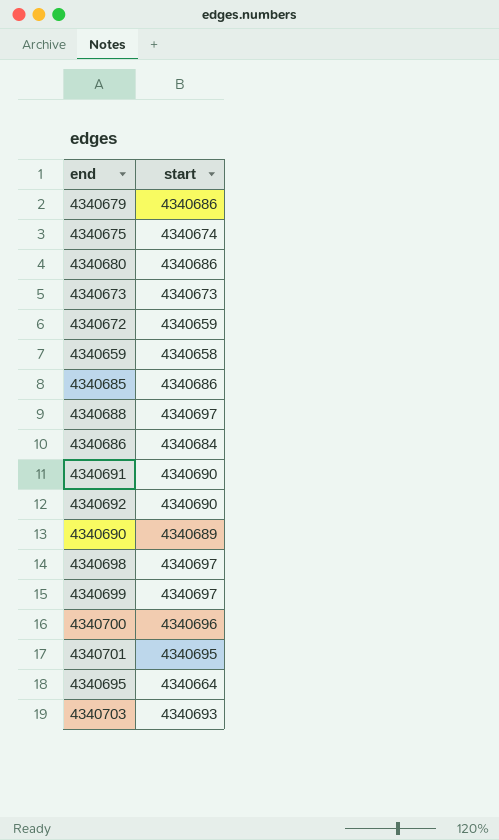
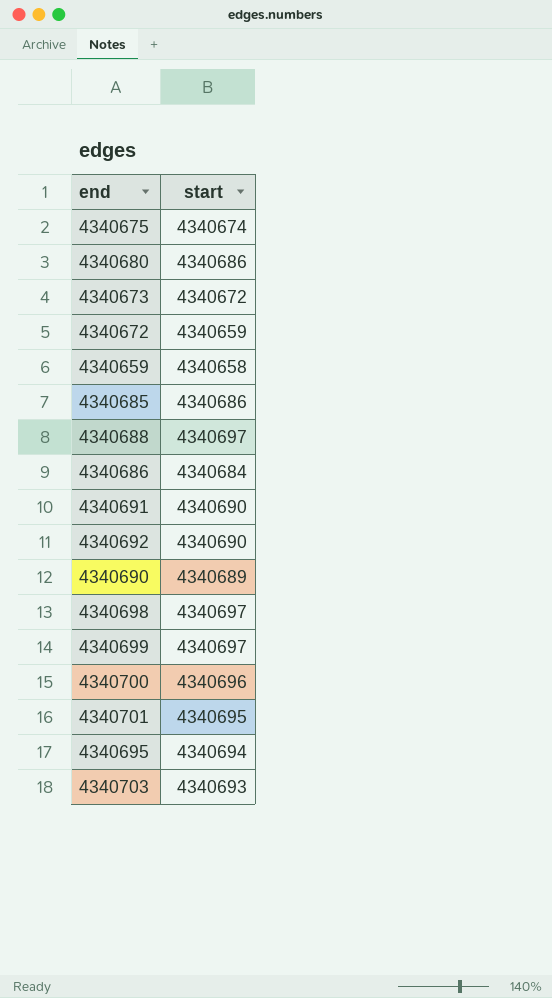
row 4340679: 4340686 -> none
4340673 | start: 4340673 -> 4340672
4340695 | start: 4340664 -> 4340694

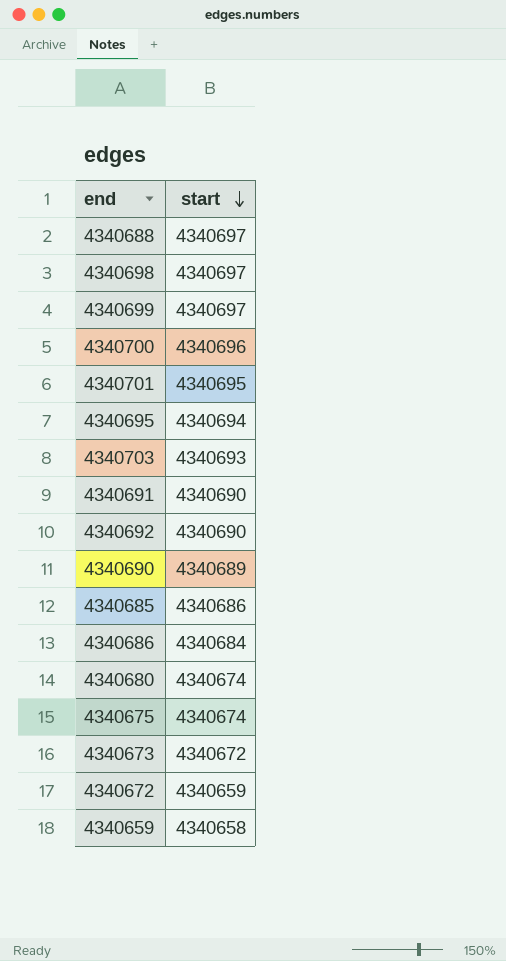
row order: none -> start descending
4340680 | start: 4340686 -> 4340674

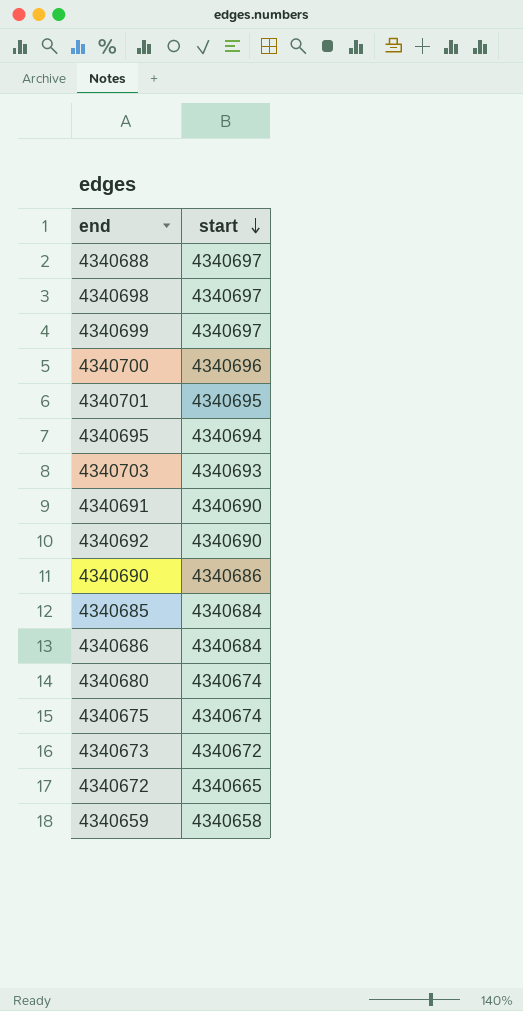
4340690 | start: 4340689 -> 4340686
4340685 | start: 4340686 -> 4340684
4340672 | start: 4340659 -> 4340665

